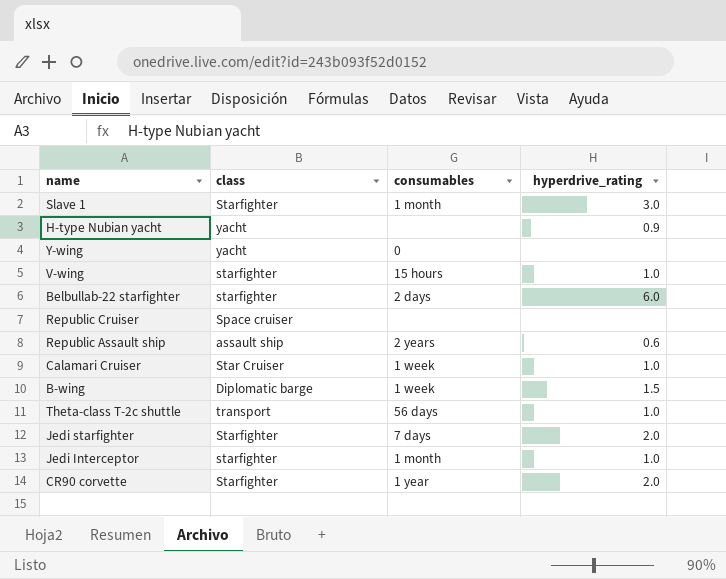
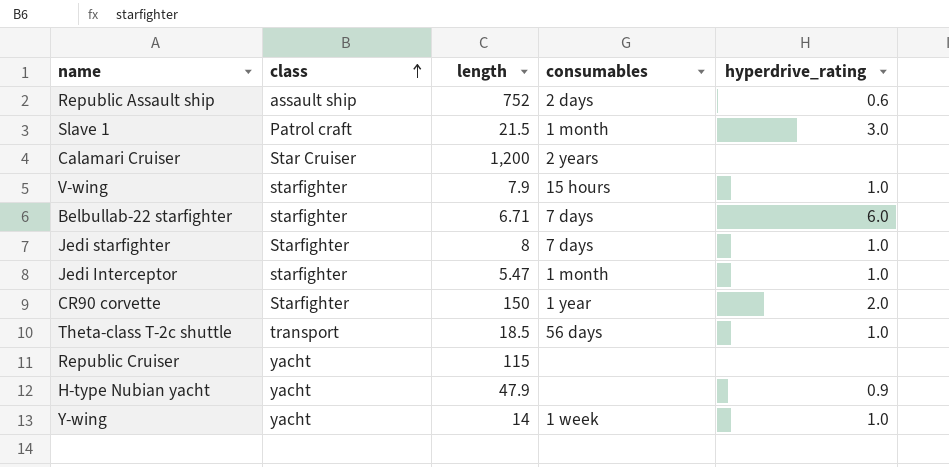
row order: none -> class ascending
column length | position: none -> 3
row B-wing: Diplomatic barge | 1 week | 1.5 -> none
Republic Assault ship | consumables: 2 years -> 2 days
Slave 1 | class: Starfighter -> Patrol craft
Calamari Cruiser | consumables: 1 week -> 2 years
Calamari Cruiser | hyperdrive_rating: 1.0 -> none
Belbullab-22 starfighter | consumables: 2 days -> 7 days
Jedi starfighter | hyperdrive_rating: 2.0 -> 1.0
Republic Cruiser | class: Space cruiser -> yacht
Y-wing | consumables: 0 -> 1 week
Y-wing | hyperdrive_rating: none -> 1.0

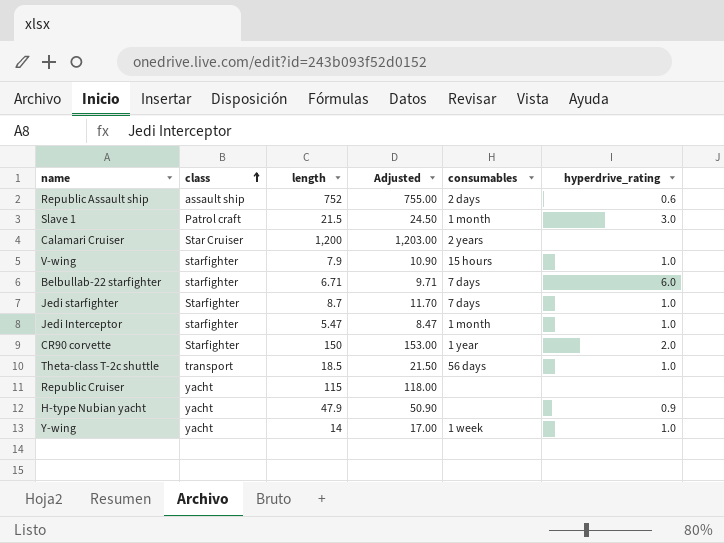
column Adjusted | formula: none -> [length] + 3
Jedi starfighter | length: 8 -> 8.7

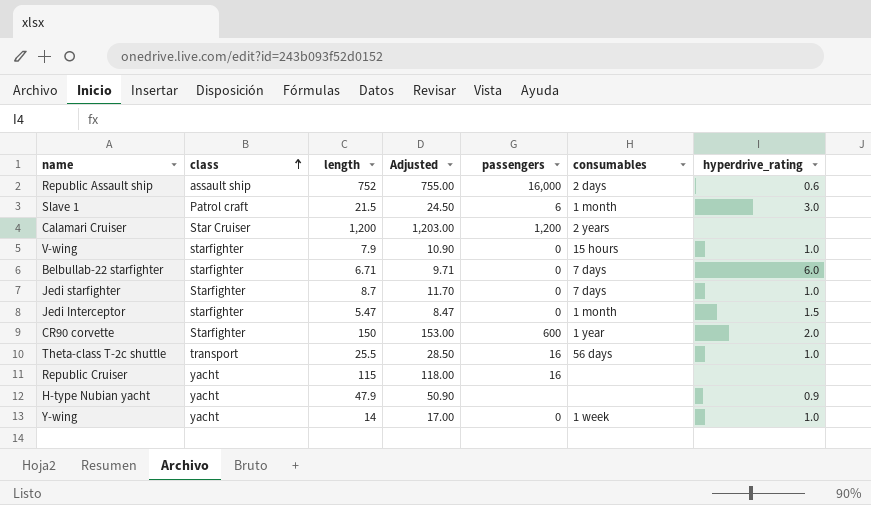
column passengers | position: none -> 5
Jedi Interceptor | hyperdrive_rating: 1.0 -> 1.5
Theta-class T-2c shuttle | length: 18.5 -> 25.5
Theta-class T-2c shuttle | Adjusted: 21.50 -> 28.50

